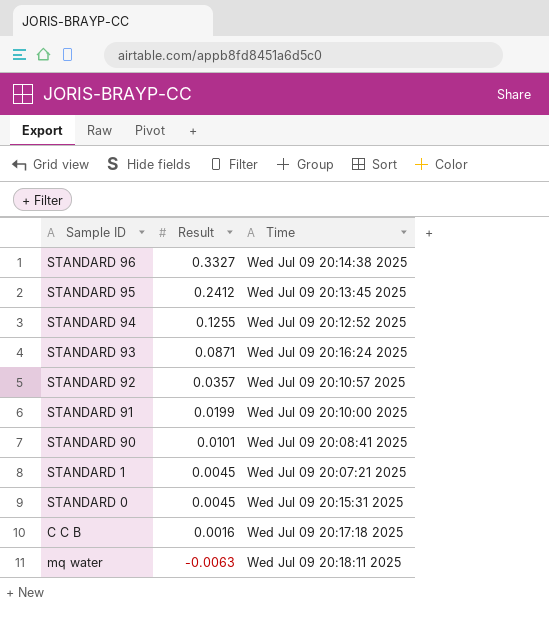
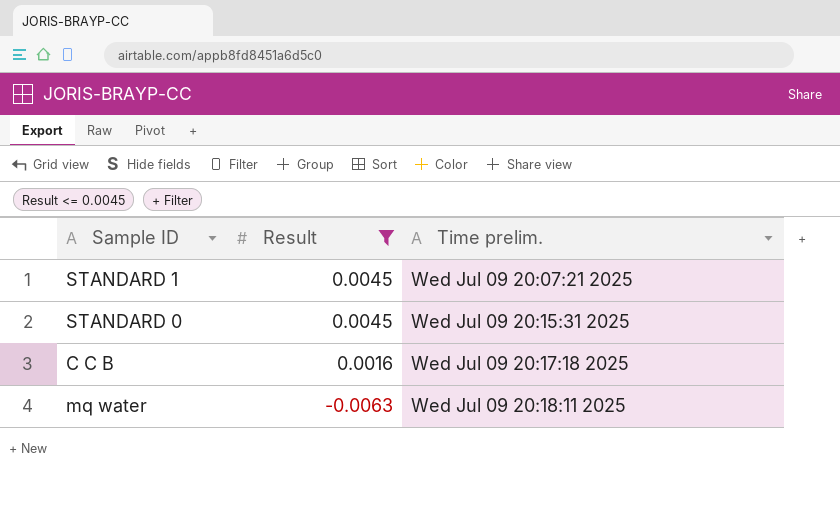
filter: none -> Result <= 0.0045
column name: Time -> Time prelim.

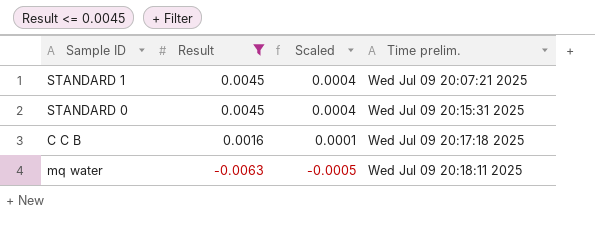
column Scaled | formula: none -> [Result] * 0.08

